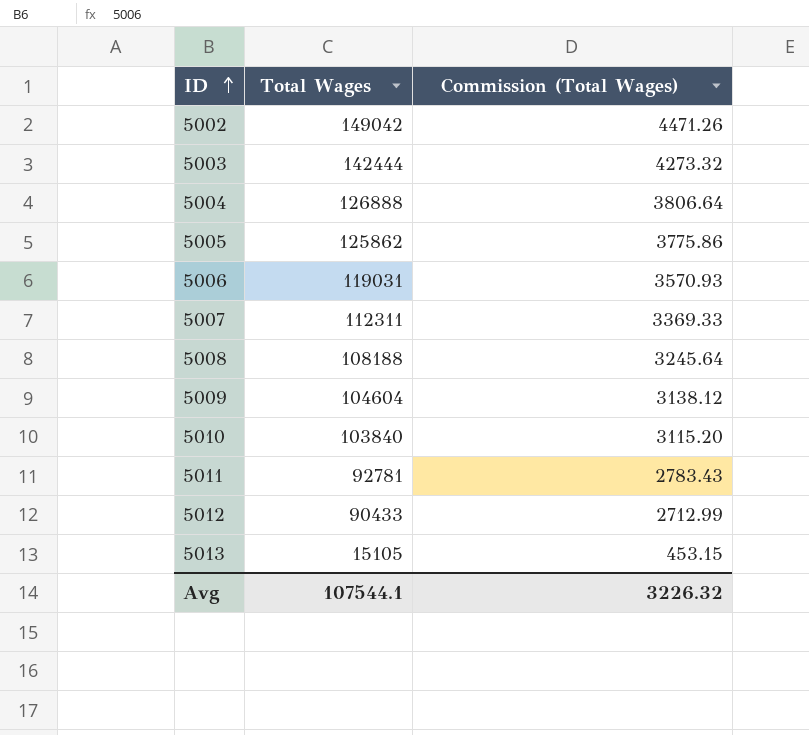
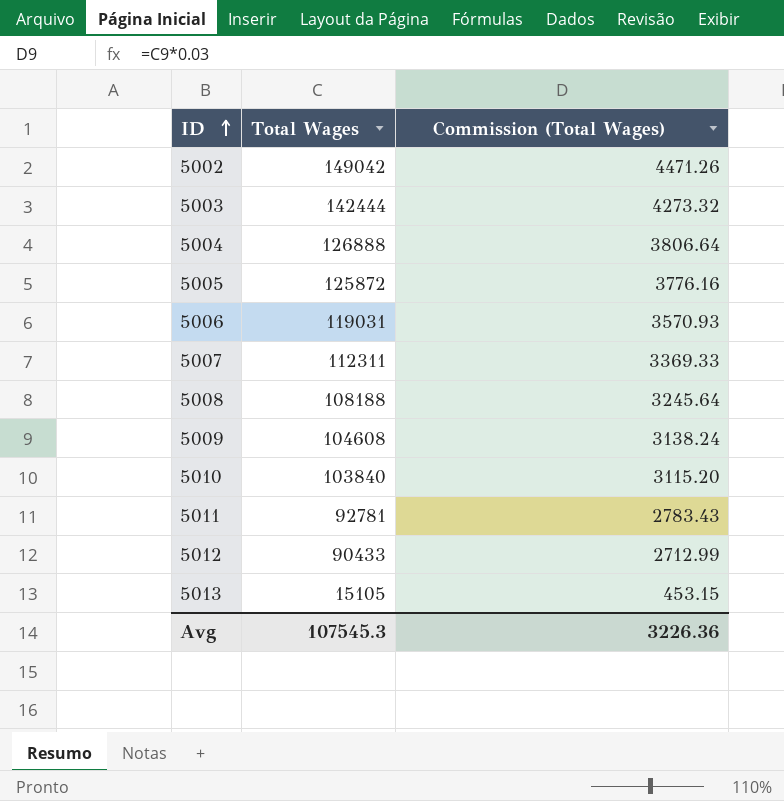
5005 | Total Wages: 125862 -> 125872
5005 | Commission (Total Wages): 3775.86 -> 3776.16
5009 | Total Wages: 104604 -> 104608
5009 | Commission (Total Wages): 3138.12 -> 3138.24
Avg | Total Wages: 107544.1 -> 107545.3
Avg | Commission (Total Wages): 3226.32 -> 3226.36

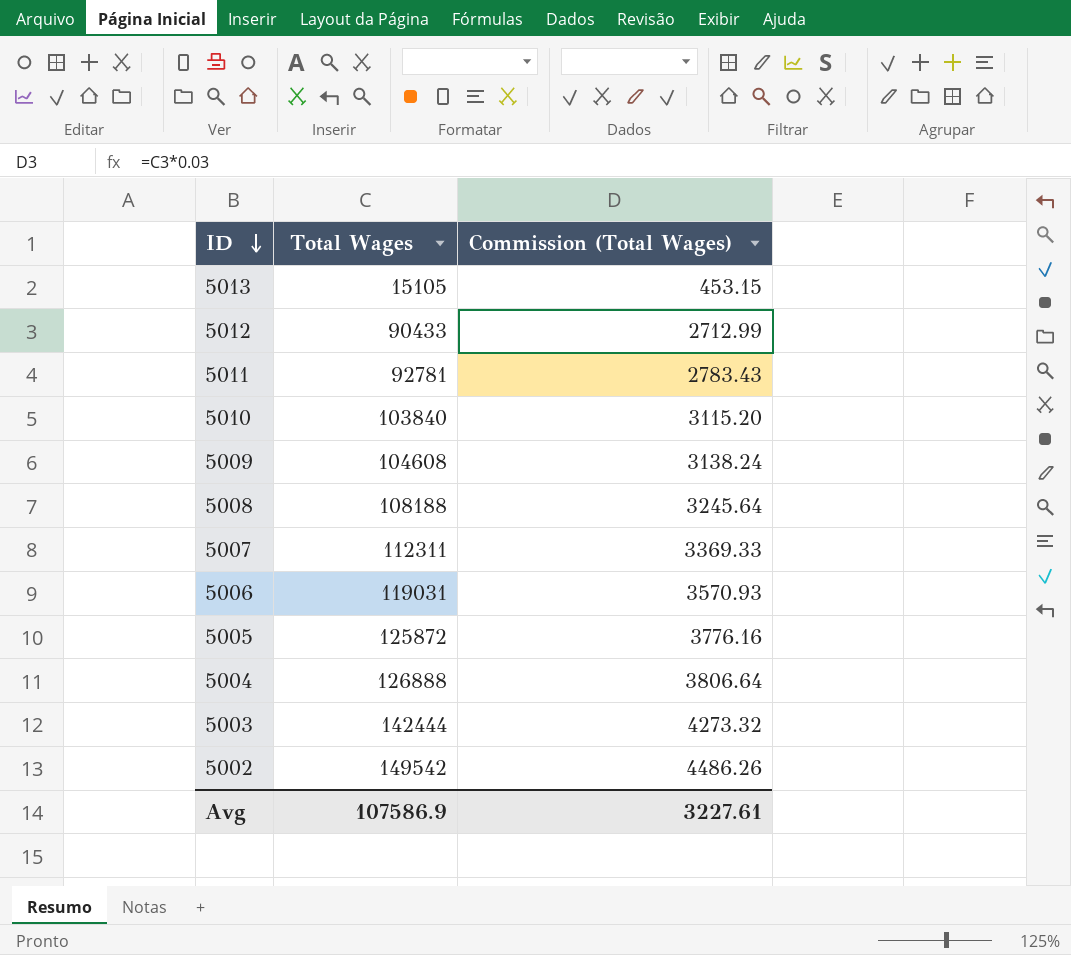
row order: ID ascending -> ID descending
5002 | Total Wages: 149042 -> 149542
5002 | Commission (Total Wages): 4471.26 -> 4486.26
Avg | Total Wages: 107545.3 -> 107586.9
Avg | Commission (Total Wages): 3226.36 -> 3227.61

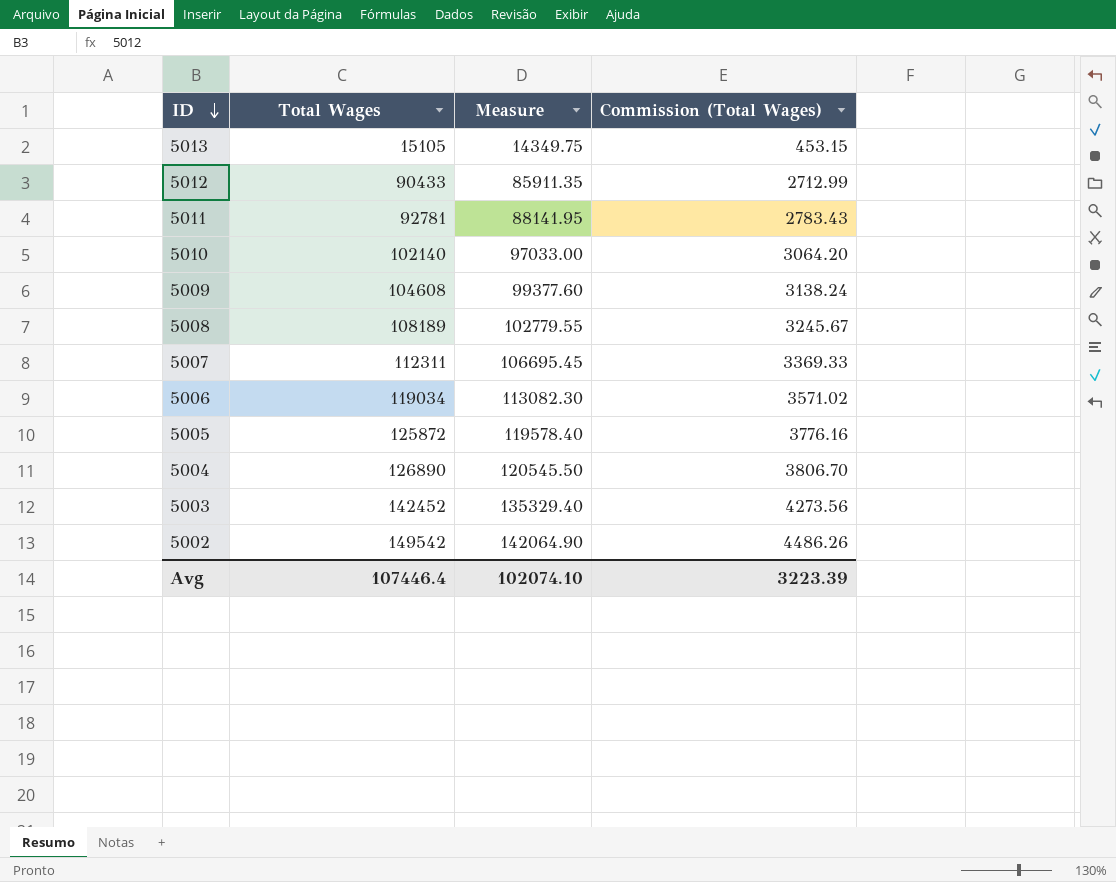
column Measure | formula: none -> [Total Wages] * 0.95
5010 | Total Wages: 103840 -> 102140
5010 | Commission (Total Wages): 3115.20 -> 3064.20
5008 | Total Wages: 108188 -> 108189
5008 | Commission (Total Wages): 3245.64 -> 3245.67
5006 | Total Wages: 119031 -> 119034
5006 | Commission (Total Wages): 3570.93 -> 3571.02
5004 | Total Wages: 126888 -> 126890
5004 | Commission (Total Wages): 3806.64 -> 3806.70
5003 | Total Wages: 142444 -> 142452
5003 | Commission (Total Wages): 4273.32 -> 4273.56
Avg | Total Wages: 107586.9 -> 107446.4
Avg | Commission (Total Wages): 3227.61 -> 3223.39

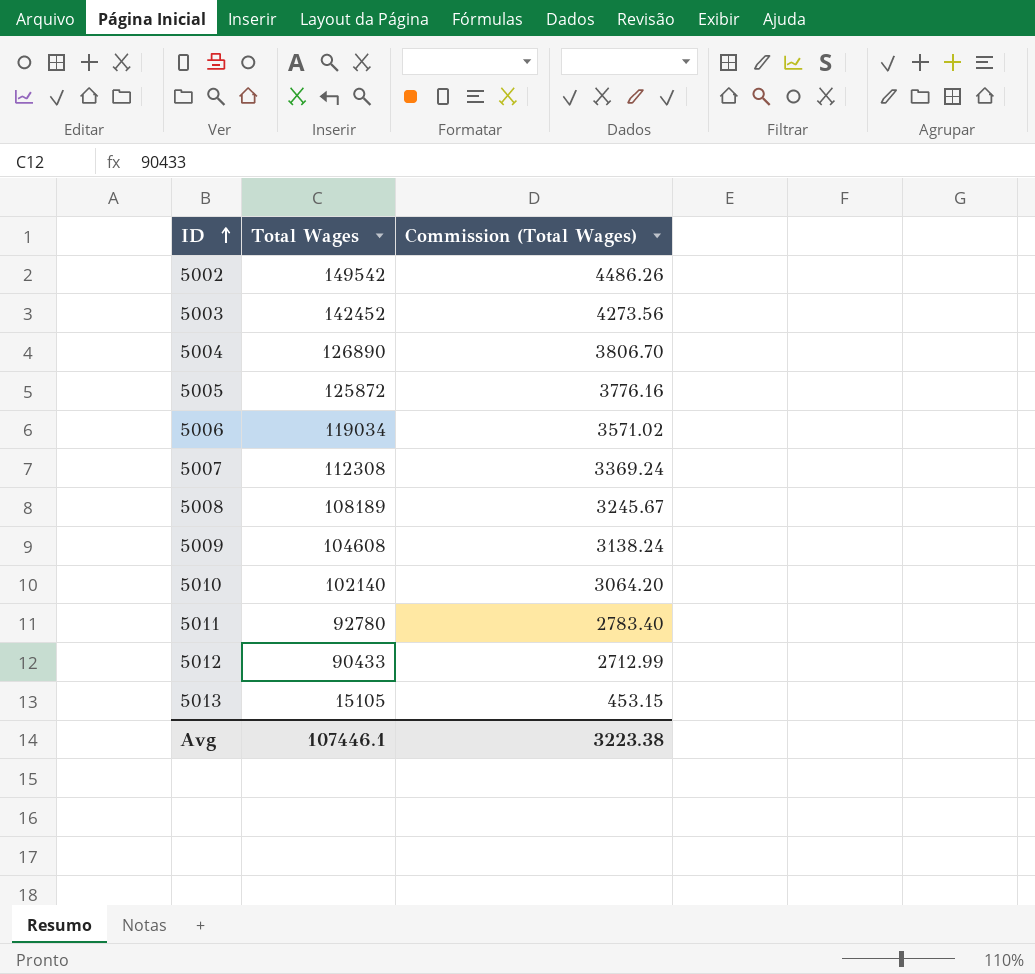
row order: ID descending -> ID ascending
column Measure | formula: [Total Wages] * 0.95 -> none
5007 | Total Wages: 112311 -> 112308
5007 | Commission (Total Wages): 3369.33 -> 3369.24
5011 | Total Wages: 92781 -> 92780
5011 | Commission (Total Wages): 2783.43 -> 2783.40
Avg | Total Wages: 107446.4 -> 107446.1
Avg | Commission (Total Wages): 3223.39 -> 3223.38

